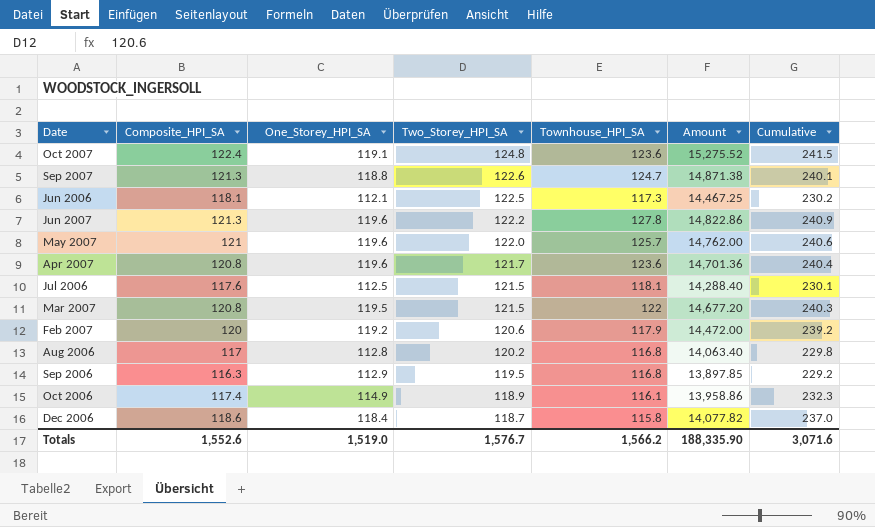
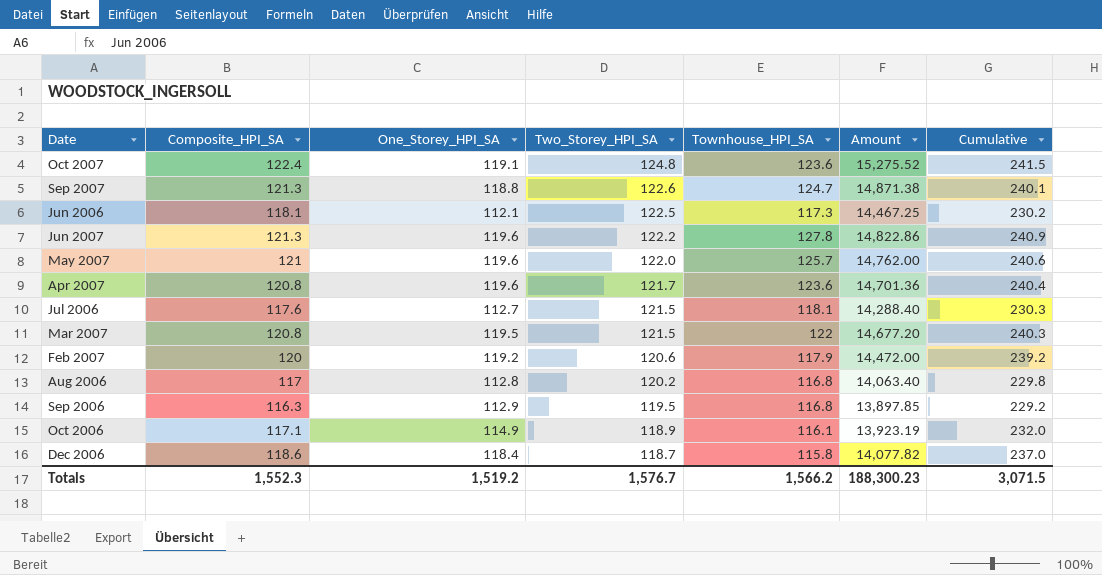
Jul 2006 | One_Storey_HPI_SA: 112.5 -> 112.7
Jul 2006 | Cumulative: 230.1 -> 230.3
Oct 2006 | Composite_HPI_SA: 117.4 -> 117.1
Oct 2006 | Amount: 13,958.86 -> 13,923.19
Oct 2006 | Cumulative: 232.3 -> 232.0
Totals | Composite_HPI_SA: 1,552.6 -> 1,552.3
Totals | One_Storey_HPI_SA: 1,519.0 -> 1,519.2
Totals | Amount: 188,335.90 -> 188,300.23
Totals | Cumulative: 3,071.6 -> 3,071.5

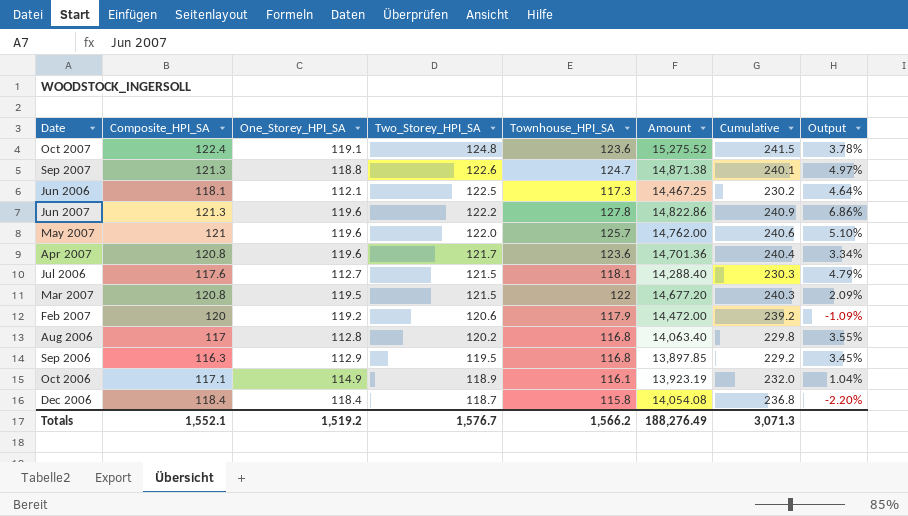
column Output | formula: none -> ([Townhouse_HPI_SA] - [One_Storey_HPI_SA]) / [One_Storey_HPI_SA]
Dec 2006 | Composite_HPI_SA: 118.6 -> 118.4
Dec 2006 | Amount: 14,077.82 -> 14,054.08
Dec 2006 | Cumulative: 237.0 -> 236.8
Totals | Composite_HPI_SA: 1,552.3 -> 1,552.1
Totals | Amount: 188,300.23 -> 188,276.49
Totals | Cumulative: 3,071.5 -> 3,071.3

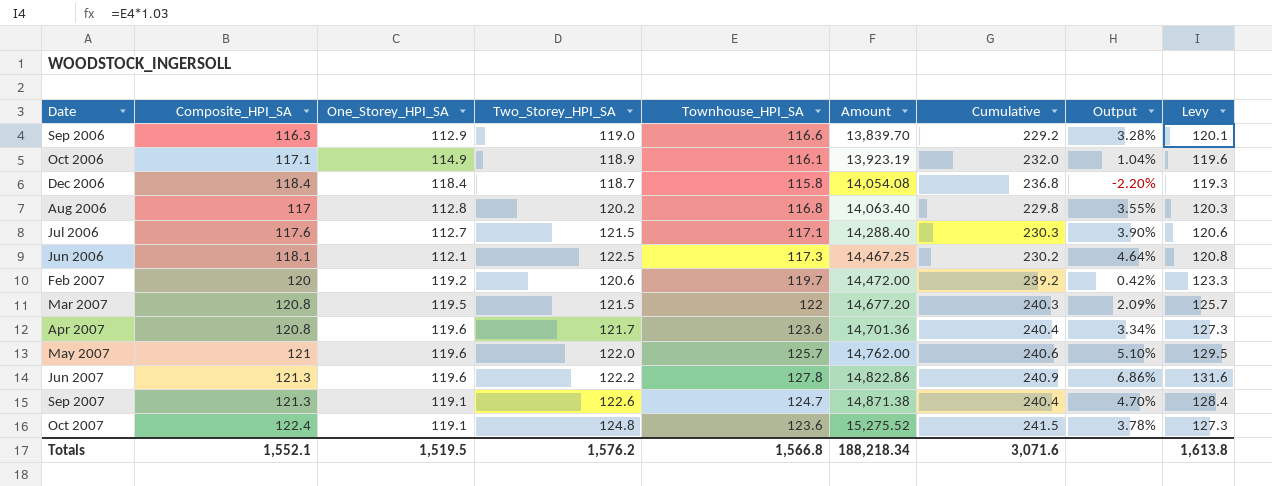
row order: Two_Storey_HPI_SA descending -> Amount ascending
column Levy | formula: none -> [Townhouse_HPI_SA] * 1.03
Sep 2006 | Two_Storey_HPI_SA: 119.5 -> 119.0
Sep 2006 | Townhouse_HPI_SA: 116.8 -> 116.6
Sep 2006 | Amount: 13,897.85 -> 13,839.70
Sep 2006 | Output: 3.45% -> 3.28%
Jul 2006 | Townhouse_HPI_SA: 118.1 -> 117.1
Jul 2006 | Output: 4.79% -> 3.90%
Feb 2007 | Townhouse_HPI_SA: 117.9 -> 119.7
Feb 2007 | Output: -1.09% -> 0.42%
Sep 2007 | One_Storey_HPI_SA: 118.8 -> 119.1
Sep 2007 | Cumulative: 240.1 -> 240.4
Sep 2007 | Output: 4.97% -> 4.70%
Totals | One_Storey_HPI_SA: 1,519.2 -> 1,519.5
Totals | Two_Storey_HPI_SA: 1,576.7 -> 1,576.2
Totals | Townhouse_HPI_SA: 1,566.2 -> 1,566.8
Totals | Amount: 188,276.49 -> 188,218.34
Totals | Cumulative: 3,071.3 -> 3,071.6

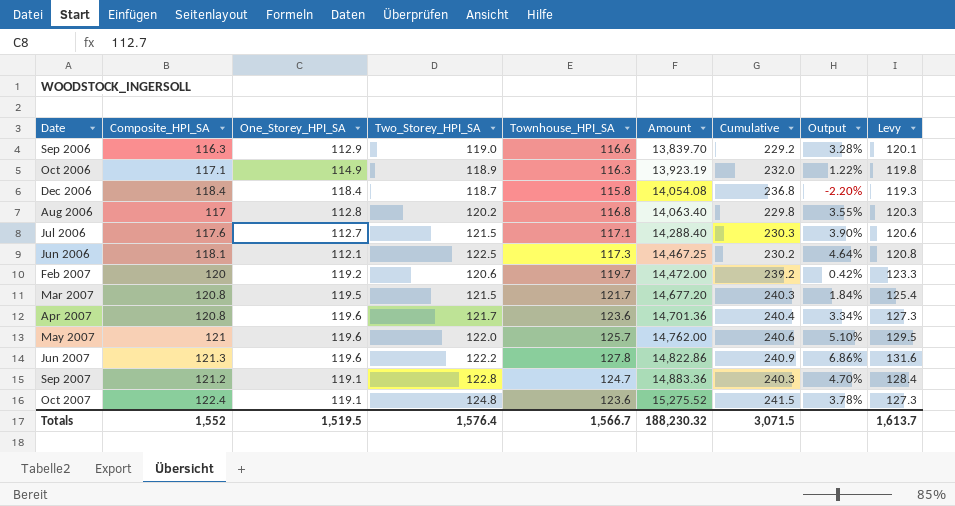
Oct 2006 | Townhouse_HPI_SA: 116.1 -> 116.3
Oct 2006 | Output: 1.04% -> 1.22%
Oct 2006 | Levy: 119.6 -> 119.8
Mar 2007 | Townhouse_HPI_SA: 122 -> 121.7
Mar 2007 | Output: 2.09% -> 1.84%
Mar 2007 | Levy: 125.7 -> 125.4
Sep 2007 | Composite_HPI_SA: 121.3 -> 121.2
Sep 2007 | Two_Storey_HPI_SA: 122.6 -> 122.8
Sep 2007 | Amount: 14,871.38 -> 14,883.36
Sep 2007 | Cumulative: 240.4 -> 240.3
Totals | Composite_HPI_SA: 1,552.1 -> 1,552
Totals | Two_Storey_HPI_SA: 1,576.2 -> 1,576.4
Totals | Townhouse_HPI_SA: 1,566.8 -> 1,566.7
Totals | Amount: 188,218.34 -> 188,230.32
Totals | Cumulative: 3,071.6 -> 3,071.5
Totals | Levy: 1,613.8 -> 1,613.7

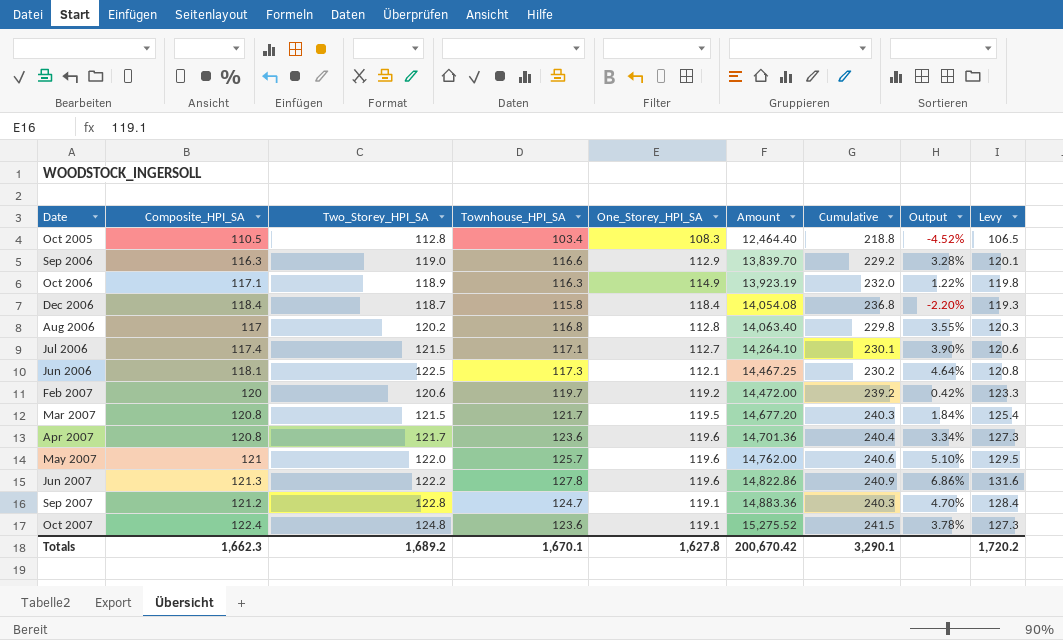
column One_Storey_HPI_SA | position: 3 -> 5
row Oct 2005: none -> 110.5 | 112.8 | 103.4 | 108.3 | 12,464.40 | 218.8 | -4.52% | 106.5
Jul 2006 | Composite_HPI_SA: 117.6 -> 117.4
Jul 2006 | Amount: 14,288.40 -> 14,264.10
Jul 2006 | Cumulative: 230.3 -> 230.1
Totals | Composite_HPI_SA: 1,552 -> 1,662.3
Totals | Two_Storey_HPI_SA: 1,576.4 -> 1,689.2
Totals | Townhouse_HPI_SA: 1,566.7 -> 1,670.1
Totals | One_Storey_HPI_SA: 1,519.5 -> 1,627.8
Totals | Amount: 188,230.32 -> 200,670.42
Totals | Cumulative: 3,071.5 -> 3,290.1
Totals | Levy: 1,613.7 -> 1,720.2

